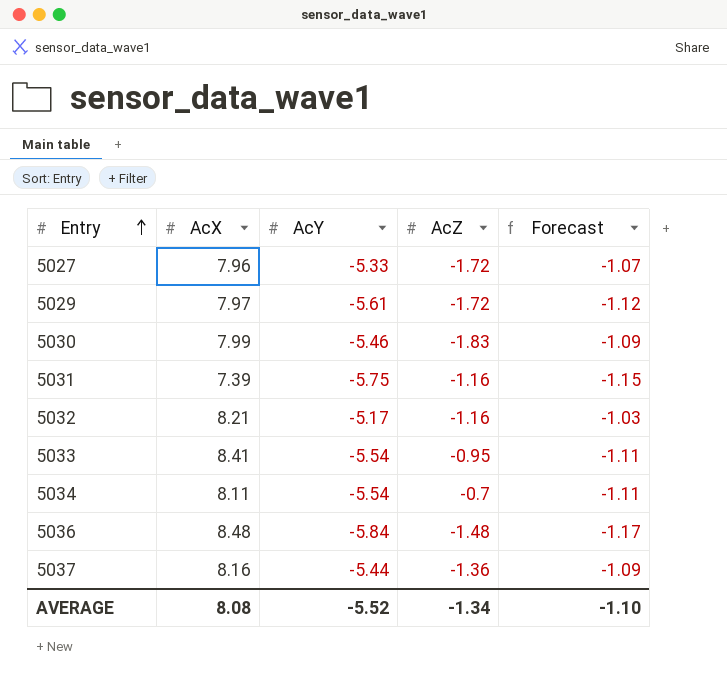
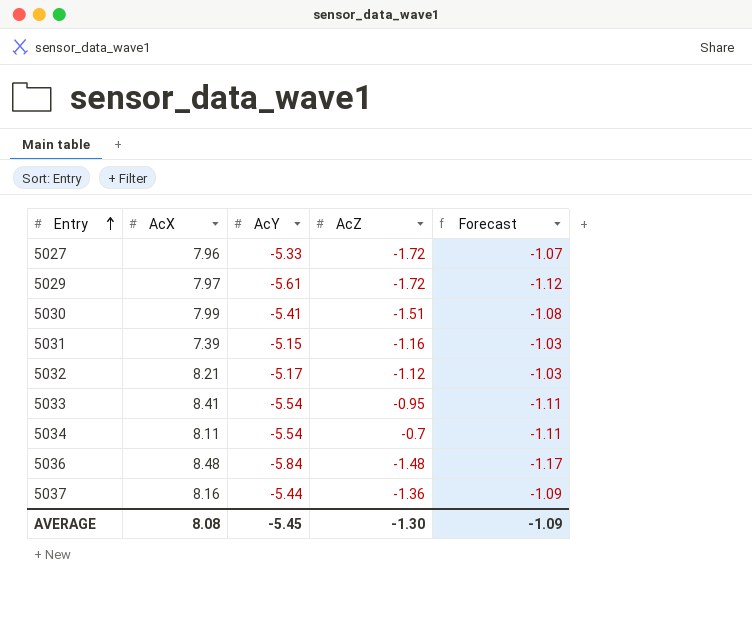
5030 | AcY: -5.46 -> -5.41
5030 | AcZ: -1.83 -> -1.51
5030 | Forecast: -1.09 -> -1.08
5031 | AcY: -5.75 -> -5.15
5031 | Forecast: -1.15 -> -1.03
5032 | AcZ: -1.16 -> -1.12
AVERAGE | AcY: -5.52 -> -5.45
AVERAGE | AcZ: -1.34 -> -1.30
AVERAGE | Forecast: -1.10 -> -1.09

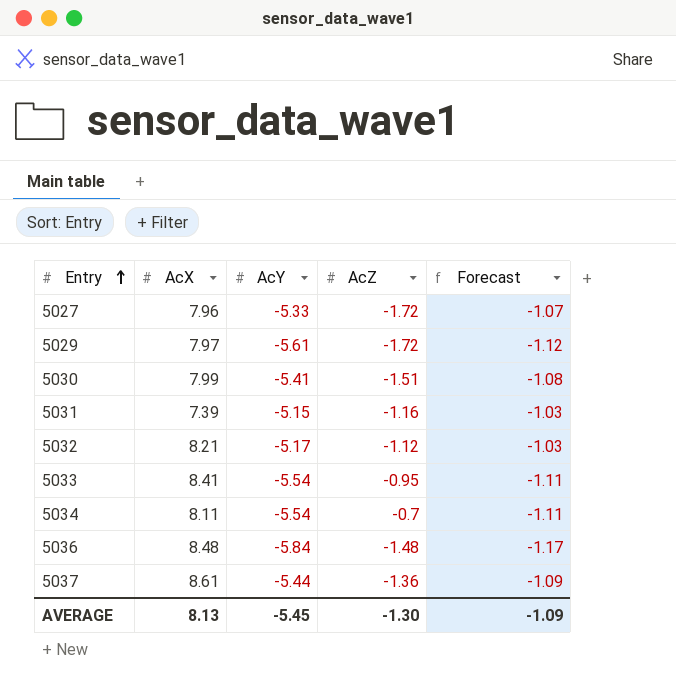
5037 | AcX: 8.16 -> 8.61
AVERAGE | AcX: 8.08 -> 8.13

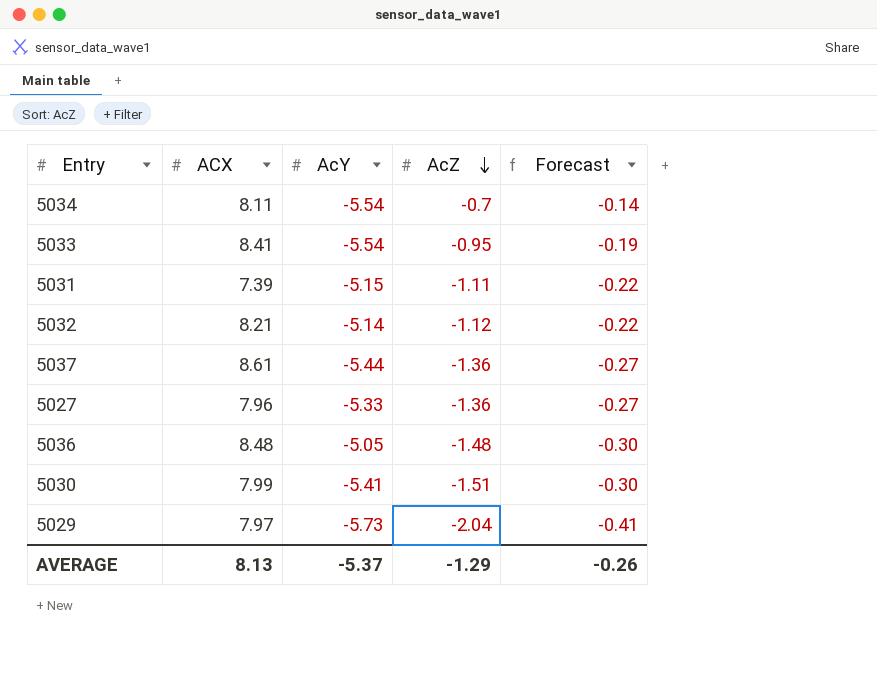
row order: Entry ascending -> AcZ descending
column name: AcX -> ACX
column Forecast | formula: [AcY] * 0.2 -> [AcZ] * 0.2
5031 | AcZ: -1.16 -> -1.11
5032 | AcY: -5.17 -> -5.14
5027 | AcZ: -1.72 -> -1.36
5036 | AcY: -5.84 -> -5.05
5029 | AcY: -5.61 -> -5.73
5029 | AcZ: -1.72 -> -2.04
AVERAGE | AcY: -5.45 -> -5.37
AVERAGE | AcZ: -1.30 -> -1.29
AVERAGE | Forecast: -1.09 -> -0.26

